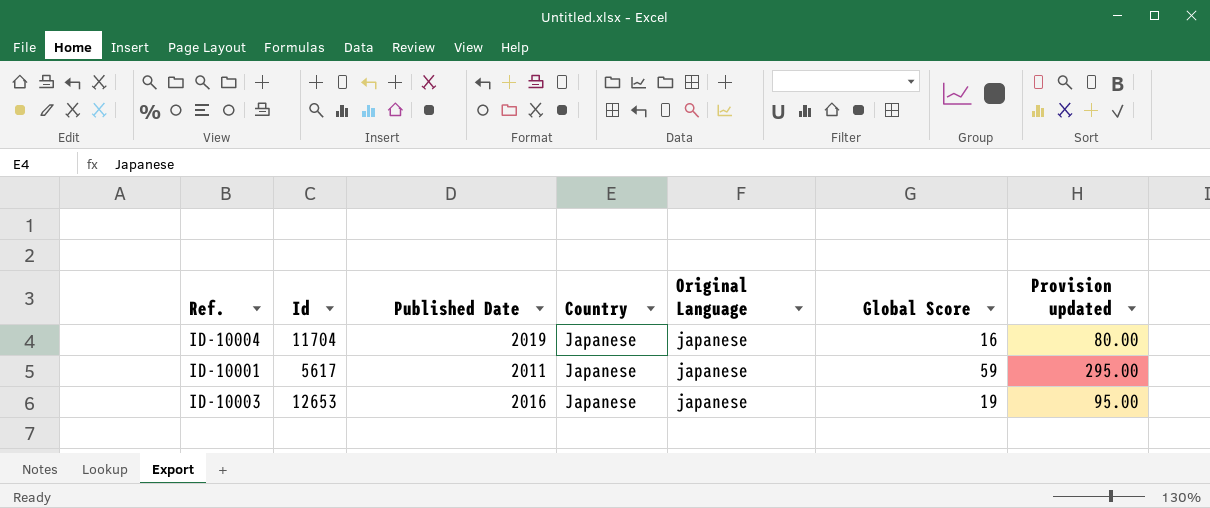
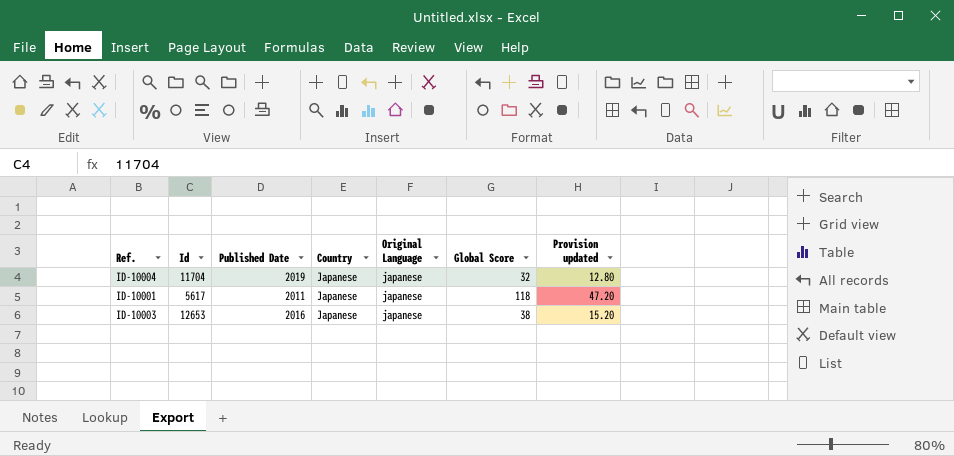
column Provision updated | formula: [Global Score] * 5 -> [Global Score] * 0.4
ID-10004 | Global Score: 16 -> 32
ID-10001 | Global Score: 59 -> 118
ID-10003 | Global Score: 19 -> 38

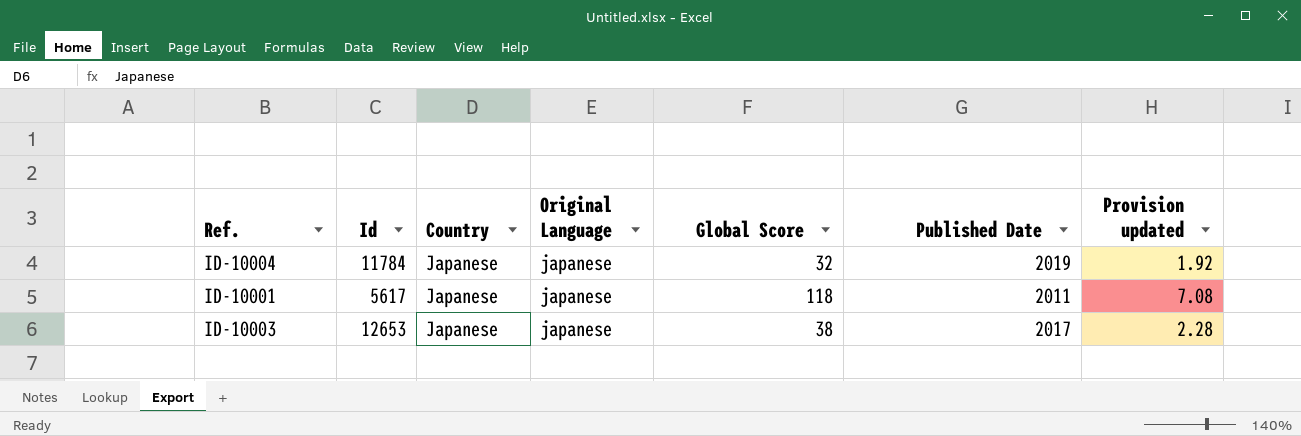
column Published Date | position: 3 -> 6
column Provision updated | formula: [Global Score] * 0.4 -> [Global Score] * 0.06
ID-10004 | Id: 11704 -> 11784
ID-10003 | Published Date: 2016 -> 2017

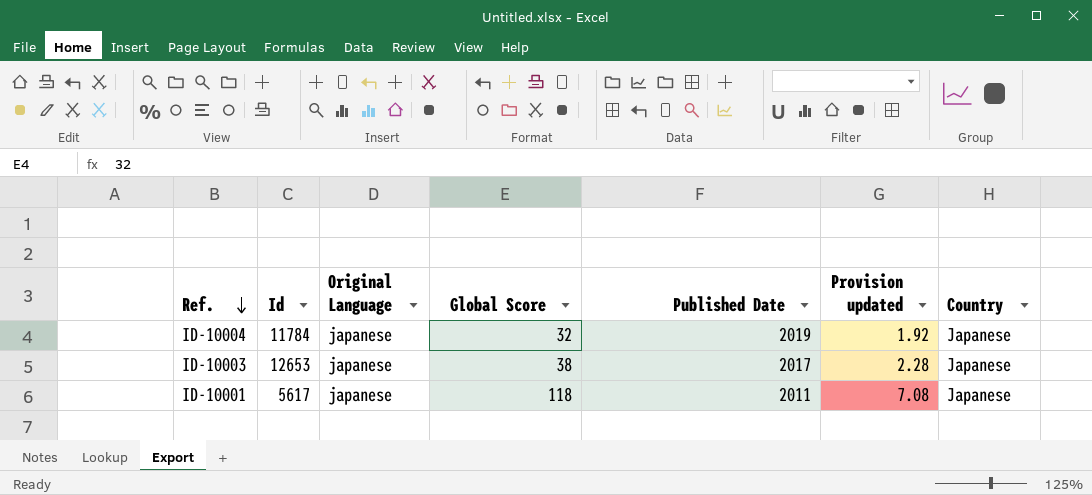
row order: none -> Ref. descending
column Country | position: 3 -> 7

